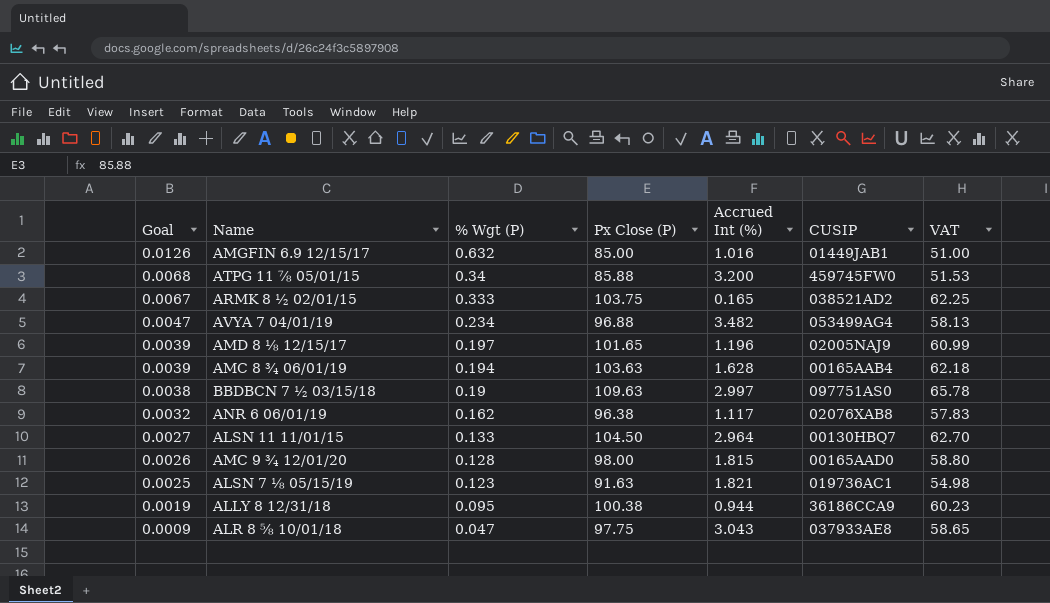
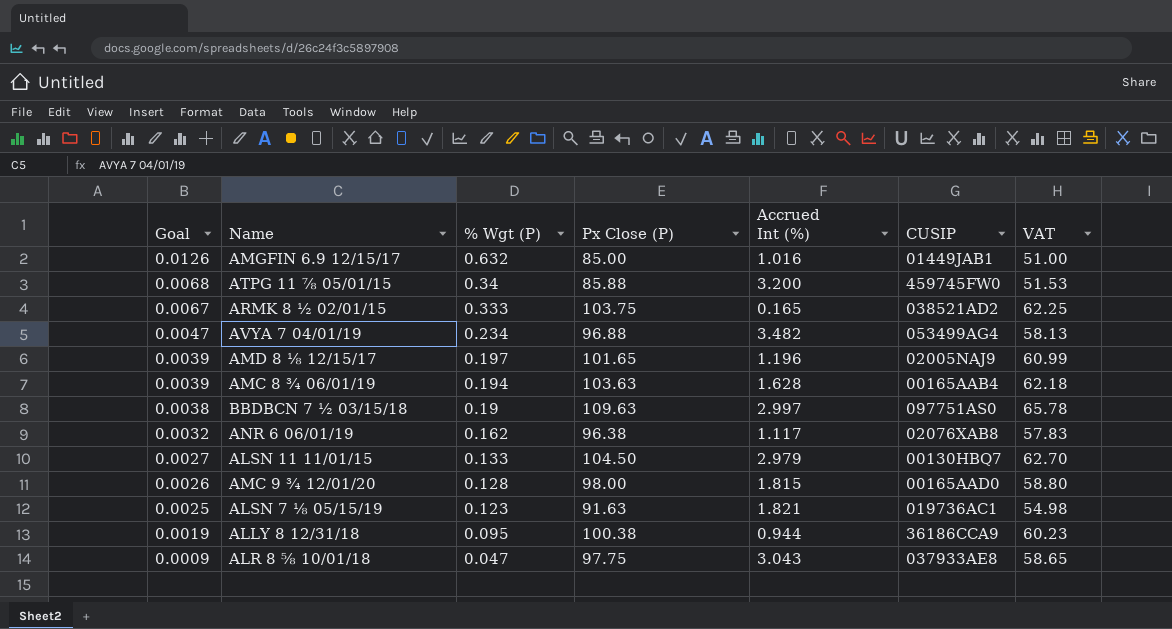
ALSN 11 11/01/15 | Accrued Int (%): 2.964 -> 2.979

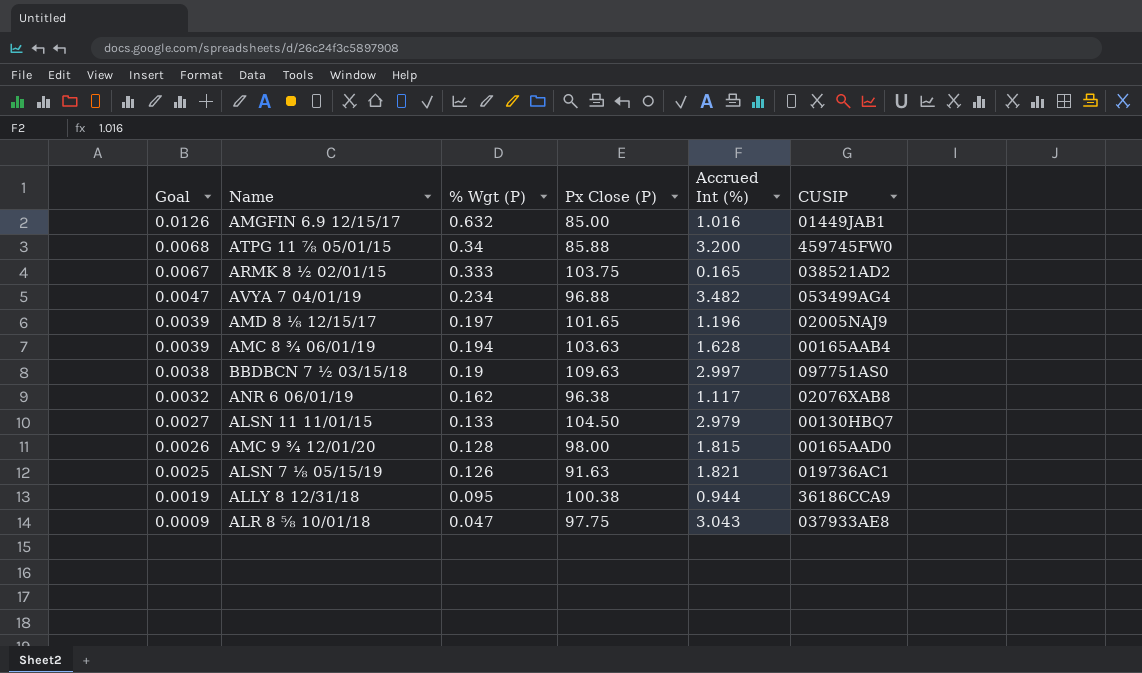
column VAT | formula: [Px Close (P)] * 0.6 -> none
ALSN 7 ⅛ 05/15/19 | % Wgt (P): 0.123 -> 0.126

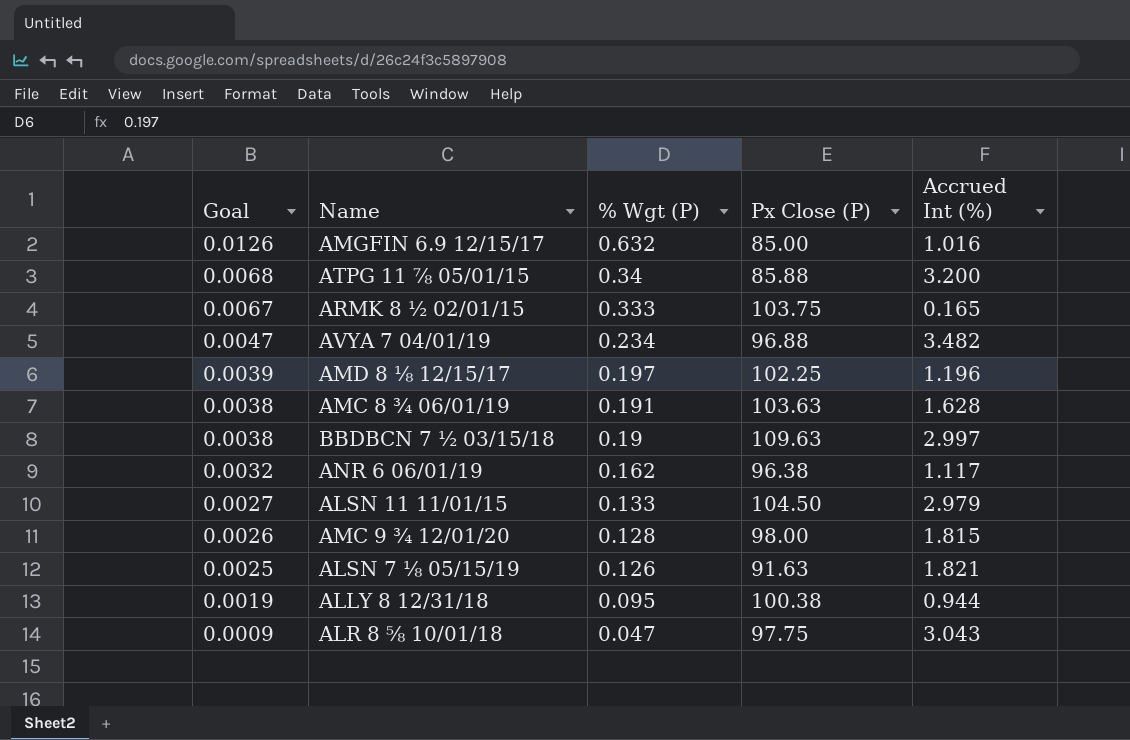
column CUSIP | position: 6 -> none
AMD 8 ⅛ 12/15/17 | Px Close (P): 101.65 -> 102.25
AMC 8 ¾ 06/01/19 | Goal: 0.0039 -> 0.0038
AMC 8 ¾ 06/01/19 | % Wgt (P): 0.194 -> 0.191

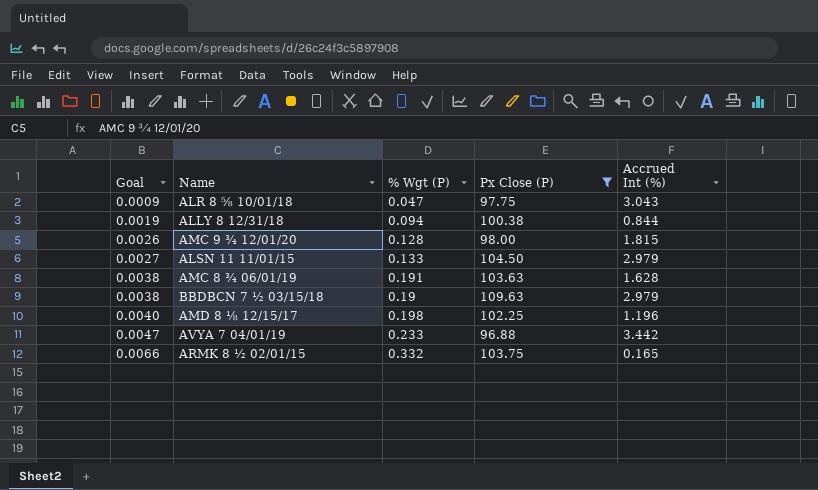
filter: none -> Px Close (P) >= 96.88
row order: Goal descending -> Goal ascending
ALLY 8 12/31/18 | % Wgt (P): 0.095 -> 0.094
ALLY 8 12/31/18 | Accrued Int (%): 0.944 -> 0.844
BBDBCN 7 ½ 03/15/18 | Accrued Int (%): 2.997 -> 2.979
AMD 8 ⅛ 12/15/17 | Goal: 0.0039 -> 0.0040
AMD 8 ⅛ 12/15/17 | % Wgt (P): 0.197 -> 0.198
AVYA 7 04/01/19 | % Wgt (P): 0.234 -> 0.233
AVYA 7 04/01/19 | Accrued Int (%): 3.482 -> 3.442
ARMK 8 ½ 02/01/15 | Goal: 0.0067 -> 0.0066
ARMK 8 ½ 02/01/15 | % Wgt (P): 0.333 -> 0.332

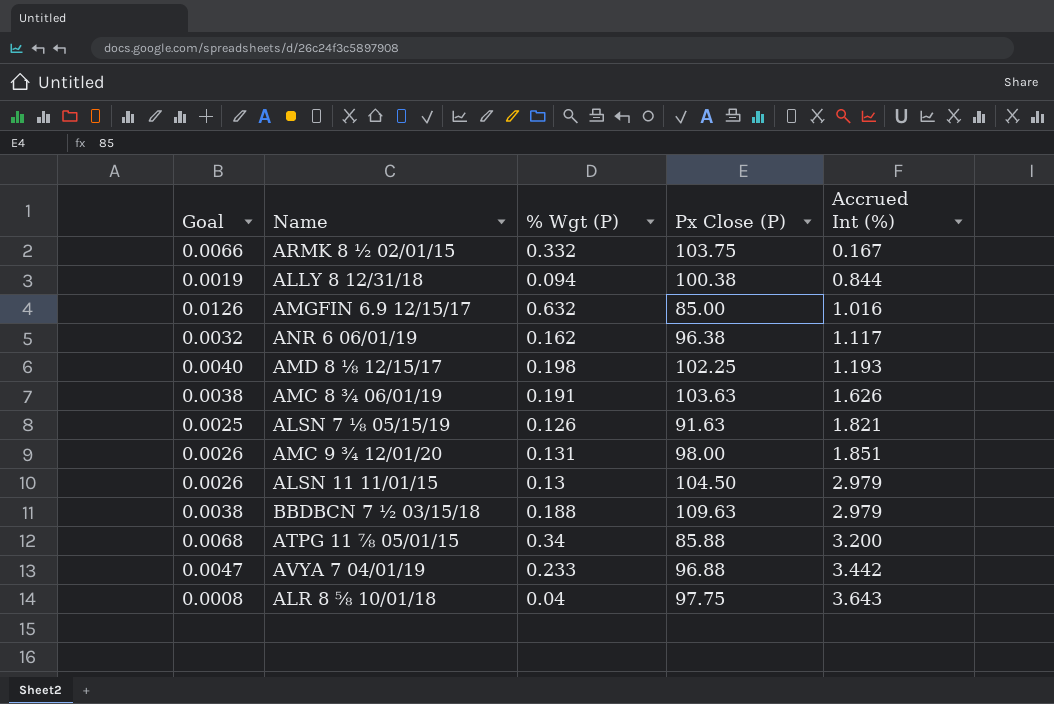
filter: Px Close (P) >= 96.88 -> none
row order: Goal ascending -> Accrued Int (%) ascending
ARMK 8 ½ 02/01/15 | Accrued Int (%): 0.165 -> 0.167
AMD 8 ⅛ 12/15/17 | Accrued Int (%): 1.196 -> 1.193
AMC 8 ¾ 06/01/19 | Accrued Int (%): 1.628 -> 1.626
AMC 9 ¾ 12/01/20 | % Wgt (P): 0.128 -> 0.131
AMC 9 ¾ 12/01/20 | Accrued Int (%): 1.815 -> 1.851
ALSN 11 11/01/15 | Goal: 0.0027 -> 0.0026
ALSN 11 11/01/15 | % Wgt (P): 0.133 -> 0.13
BBDBCN 7 ½ 03/15/18 | % Wgt (P): 0.19 -> 0.188
ALR 8 ⅝ 10/01/18 | Goal: 0.0009 -> 0.0008
ALR 8 ⅝ 10/01/18 | % Wgt (P): 0.047 -> 0.04
ALR 8 ⅝ 10/01/18 | Accrued Int (%): 3.043 -> 3.643

